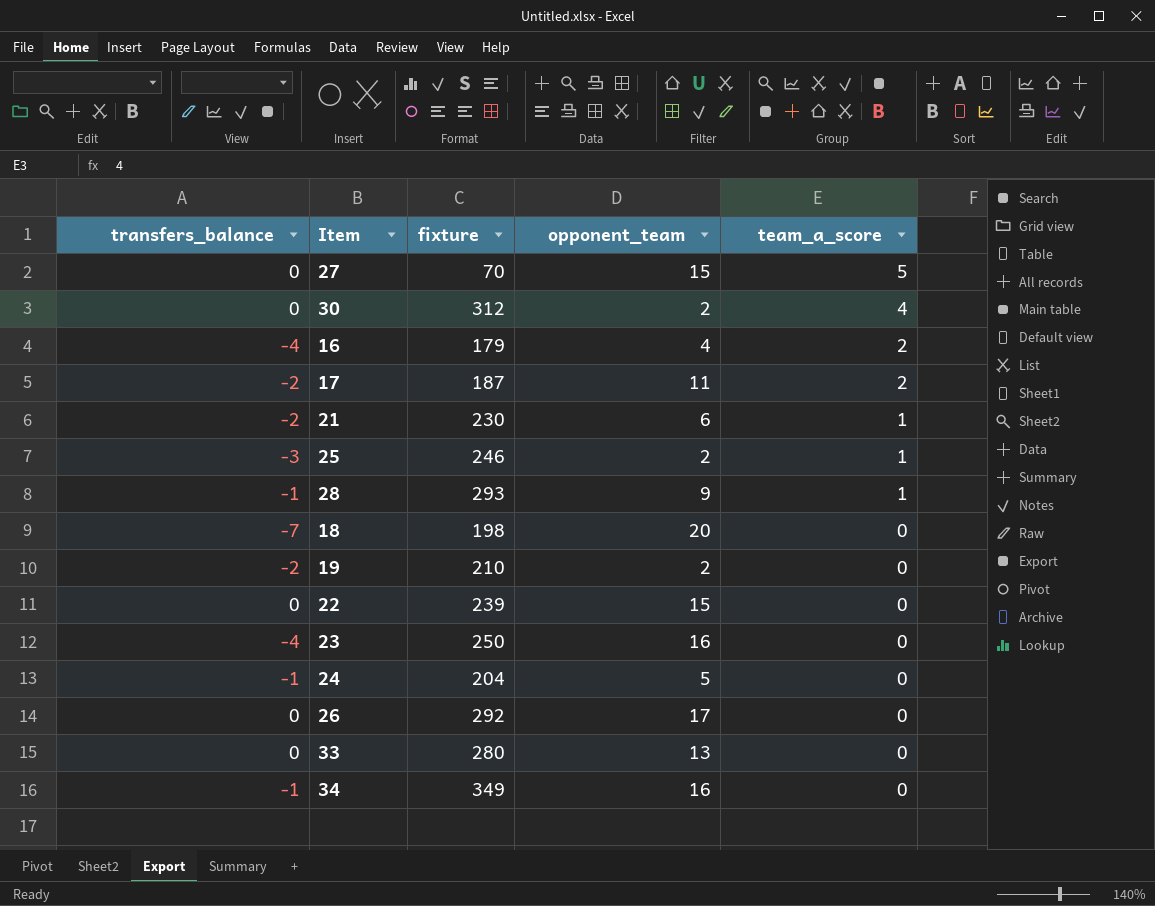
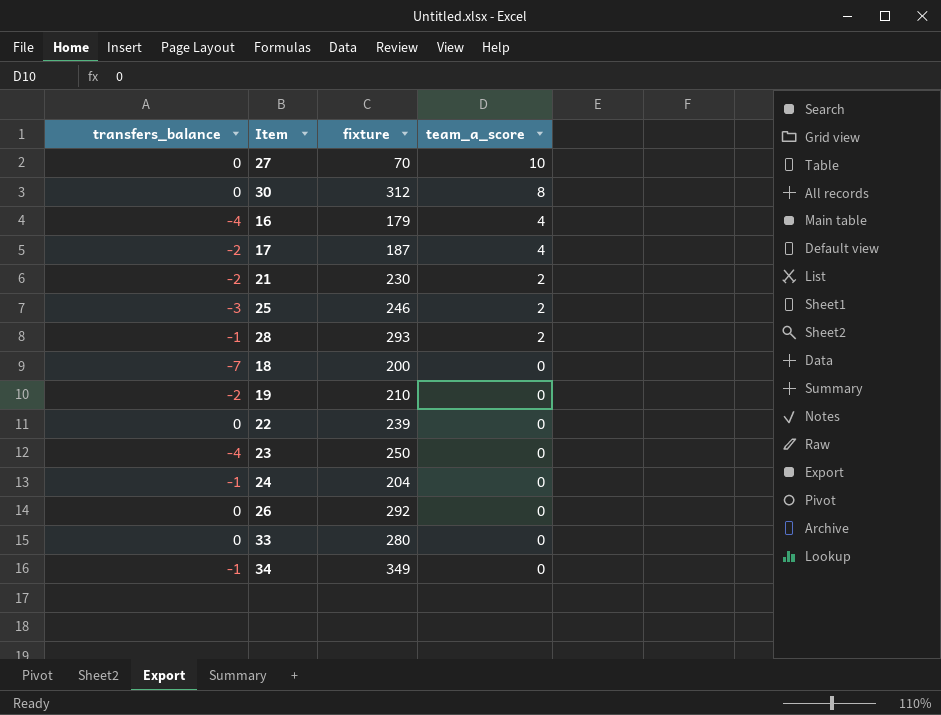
column opponent_team | position: 4 -> none
27 | team_a_score: 5 -> 10
30 | team_a_score: 4 -> 8
16 | team_a_score: 2 -> 4
17 | team_a_score: 2 -> 4
21 | team_a_score: 1 -> 2
25 | team_a_score: 1 -> 2
28 | team_a_score: 1 -> 2
18 | fixture: 198 -> 200

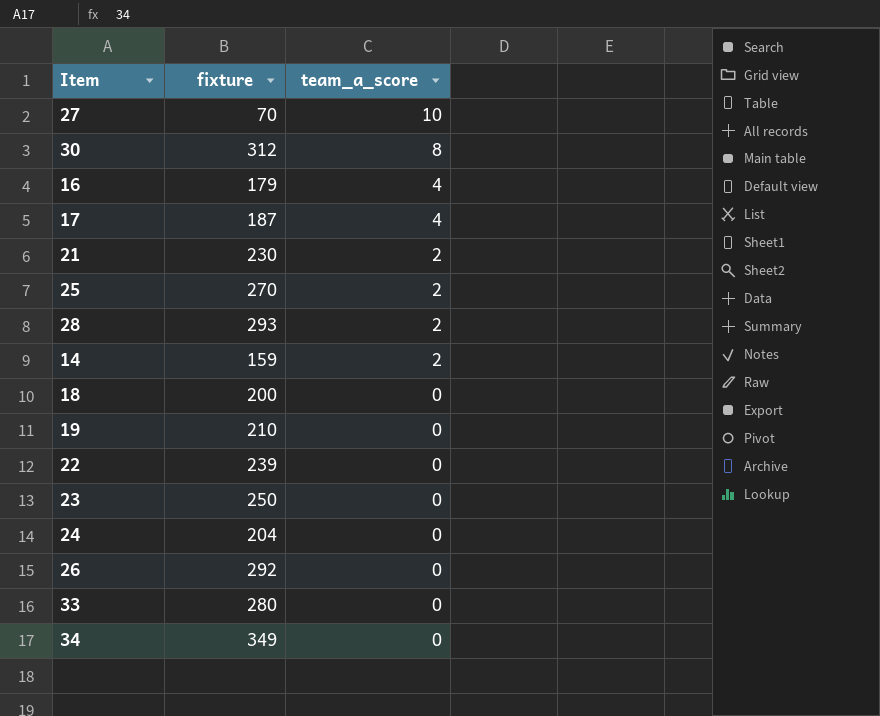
column transfers_balance | position: 1 -> none
25 | fixture: 246 -> 270
row 14: none -> 159 | 2

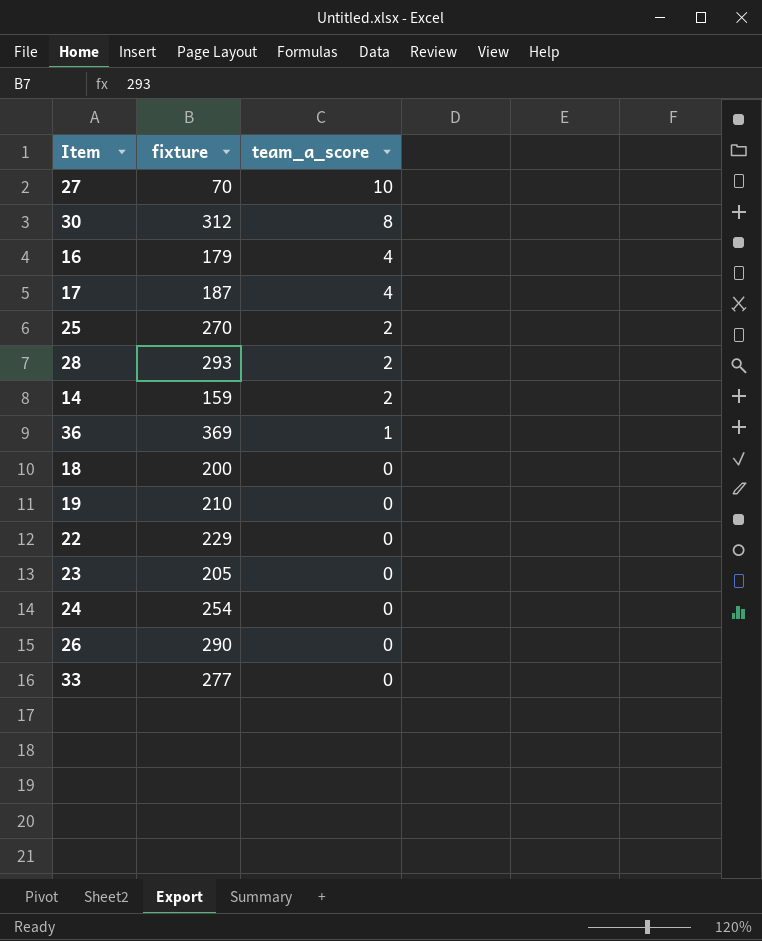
row 21: 230 | 2 -> none
row 34: 349 | 0 -> none
row 36: none -> 369 | 1
22 | fixture: 239 -> 229
23 | fixture: 250 -> 205
24 | fixture: 204 -> 254
26 | fixture: 292 -> 290
33 | fixture: 280 -> 277

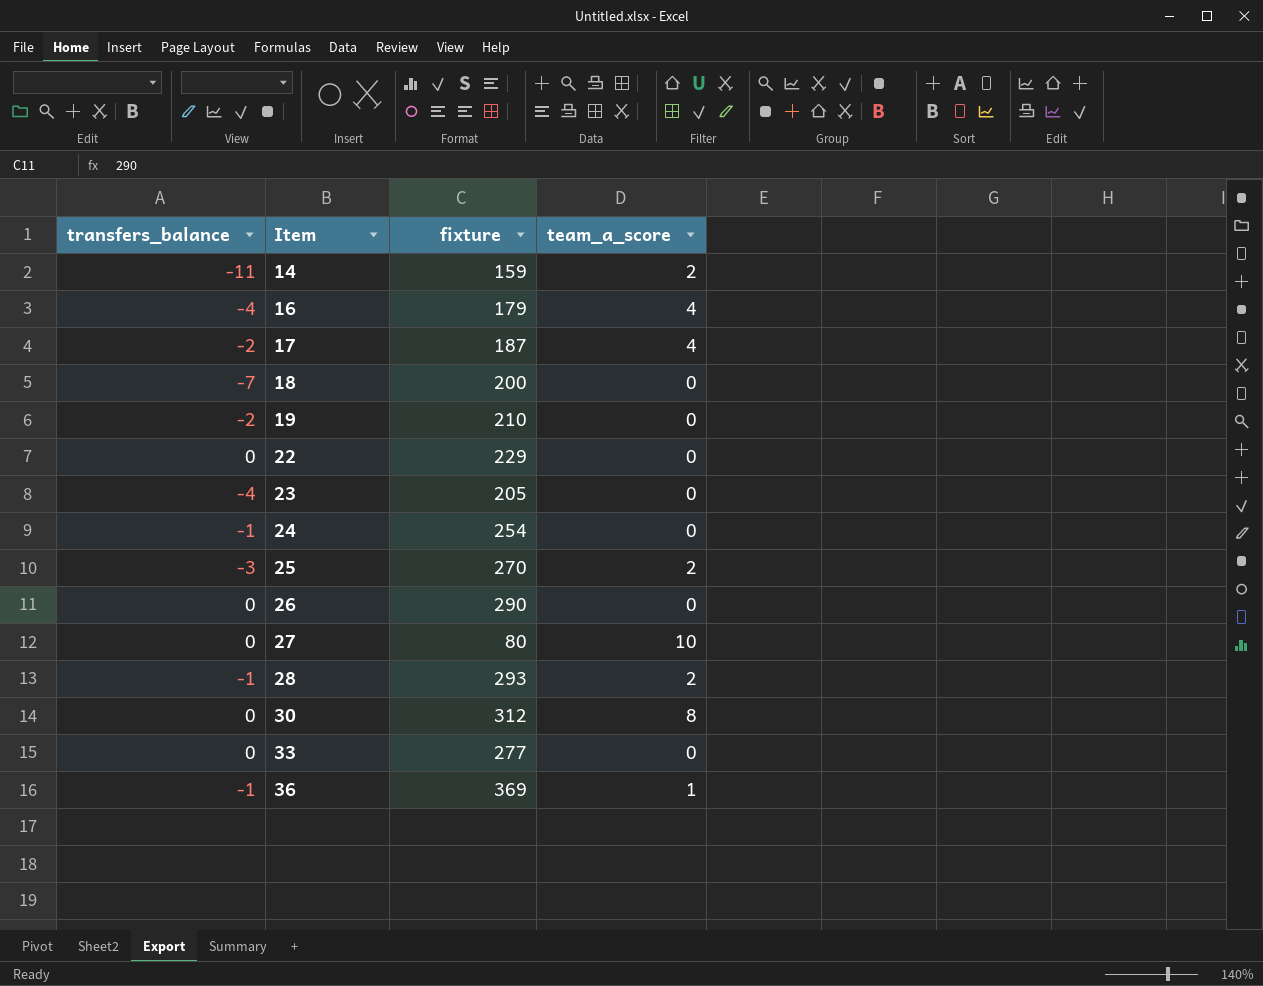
row order: team_a_score descending -> Item ascending
column transfers_balance | position: none -> 1
27 | fixture: 70 -> 80

